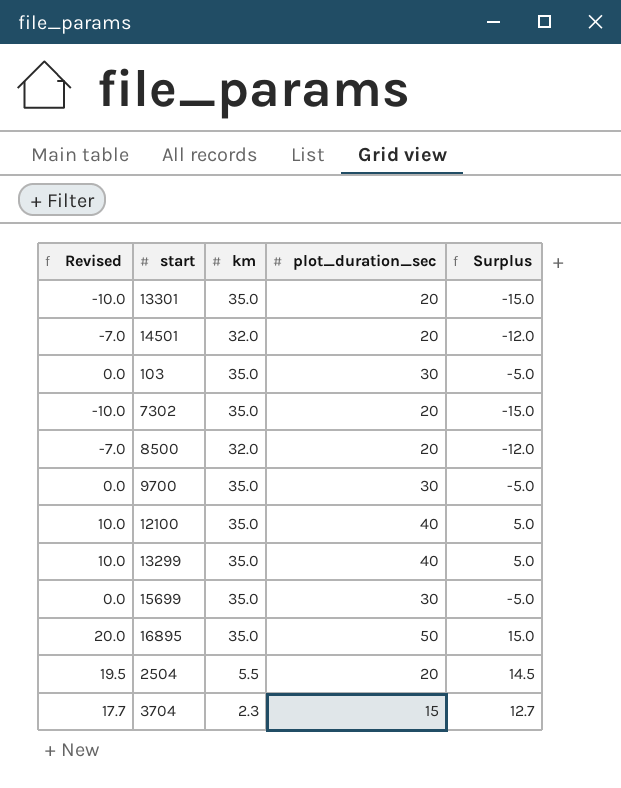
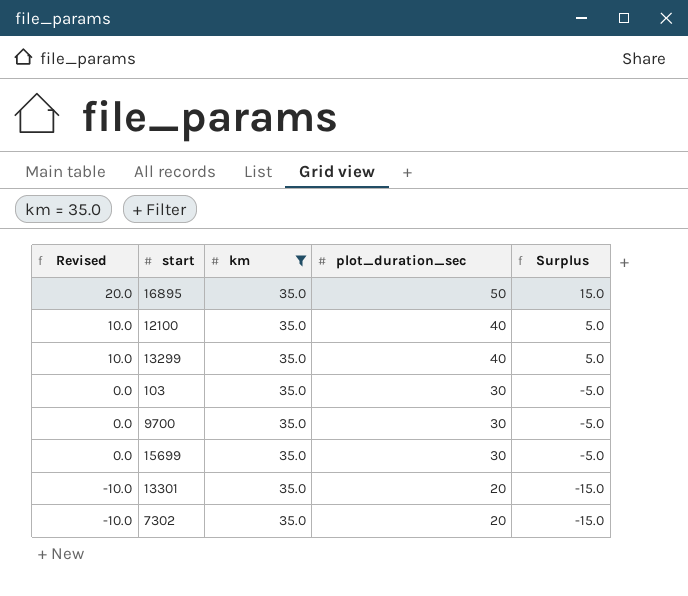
filter: none -> km = 35.0
row order: none -> Revised descending

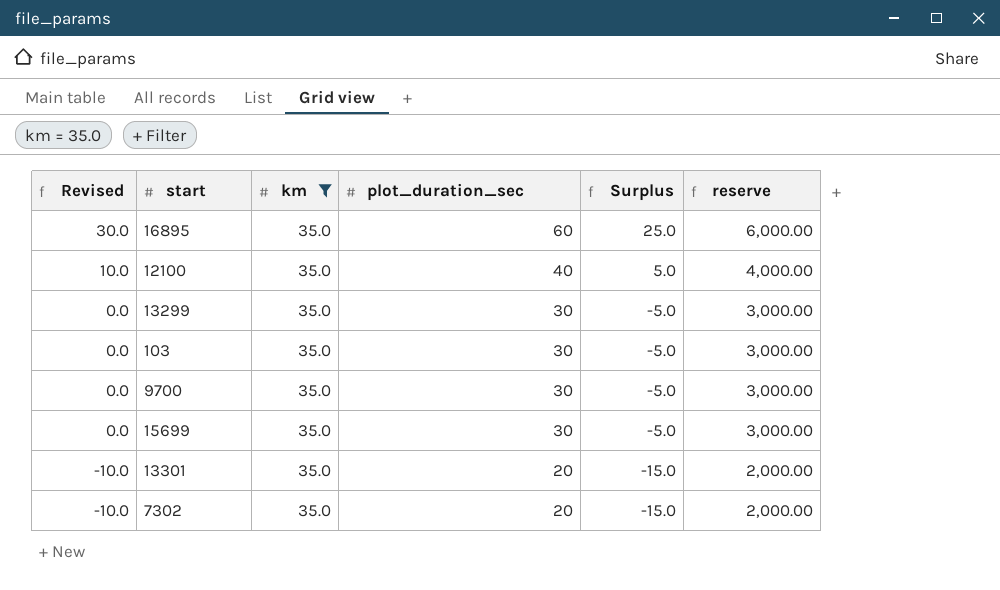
column reserve | formula: none -> [plot_duration_sec] * 100
16895 | Revised: 20.0 -> 30.0
16895 | plot_duration_sec: 50 -> 60
16895 | Surplus: 15.0 -> 25.0
13299 | Revised: 10.0 -> 0.0
13299 | plot_duration_sec: 40 -> 30
13299 | Surplus: 5.0 -> -5.0

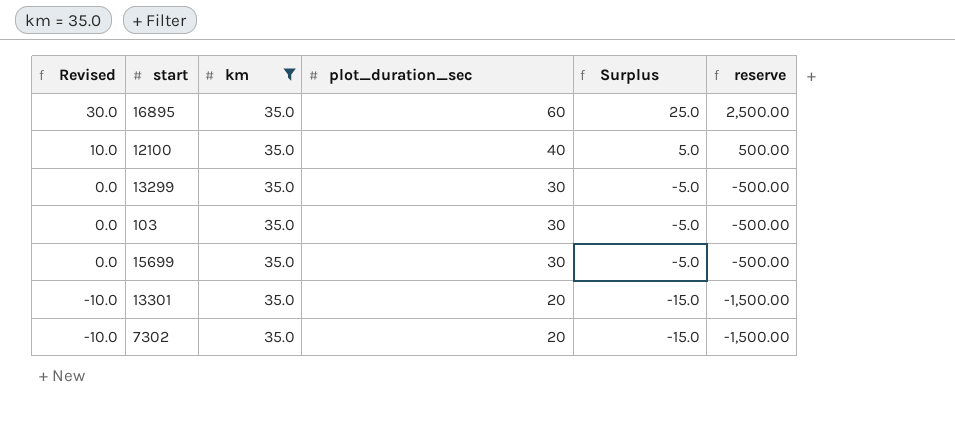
column reserve | formula: [plot_duration_sec] * 100 -> [Surplus] * 100
row 9700: 0.0 | 35.0 | 30 | -5.0 | 3,000.00 -> none

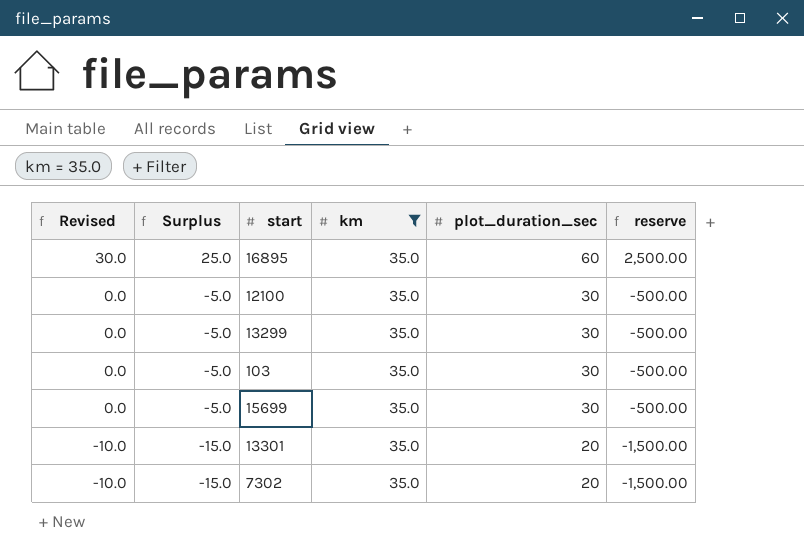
column Surplus | position: 5 -> 2
12100 | Revised: 10.0 -> 0.0
12100 | Surplus: 5.0 -> -5.0
12100 | plot_duration_sec: 40 -> 30
12100 | reserve: 500.00 -> -500.00

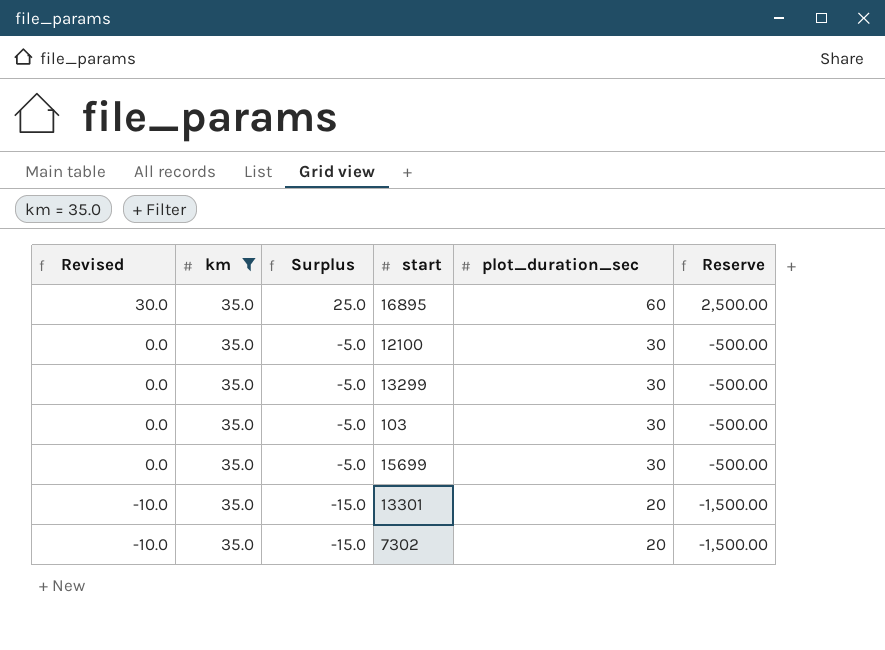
column km | position: 4 -> 2
column name: reserve -> Reserve

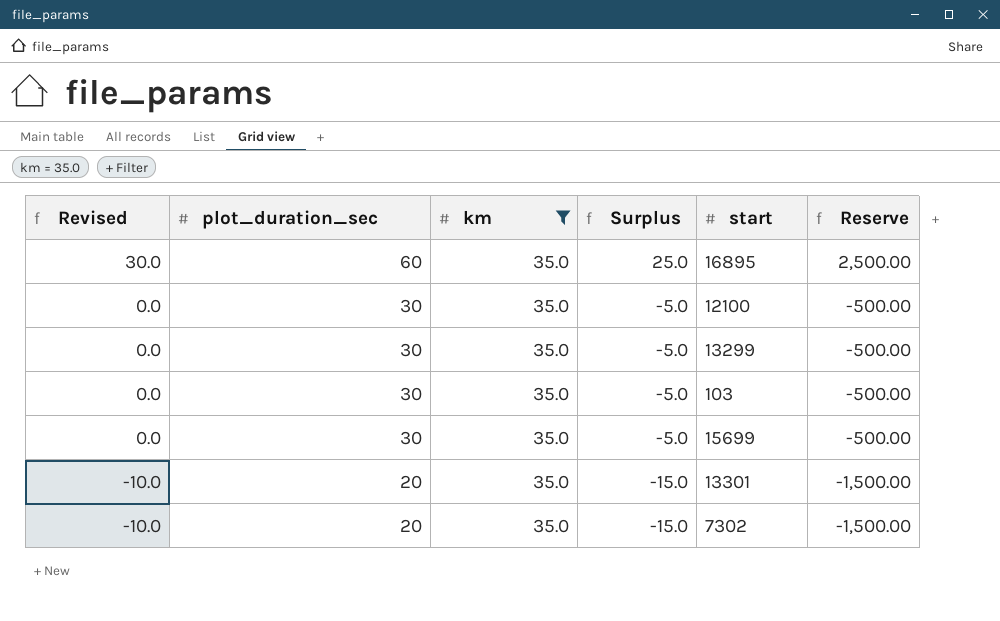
column plot_duration_sec | position: 5 -> 2

